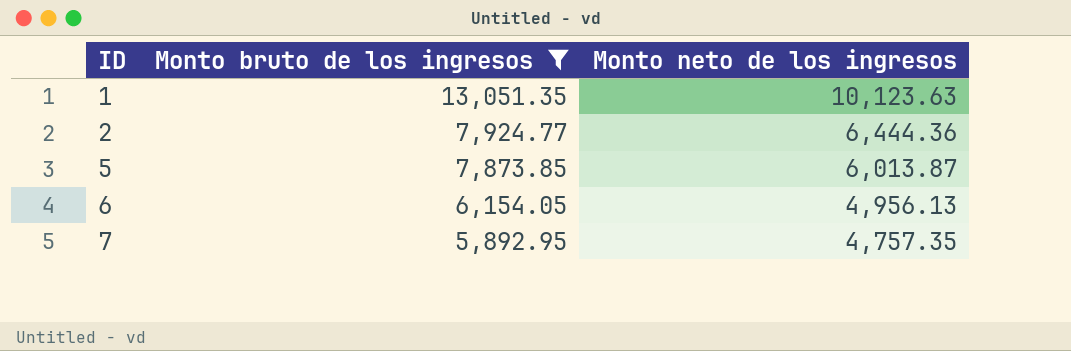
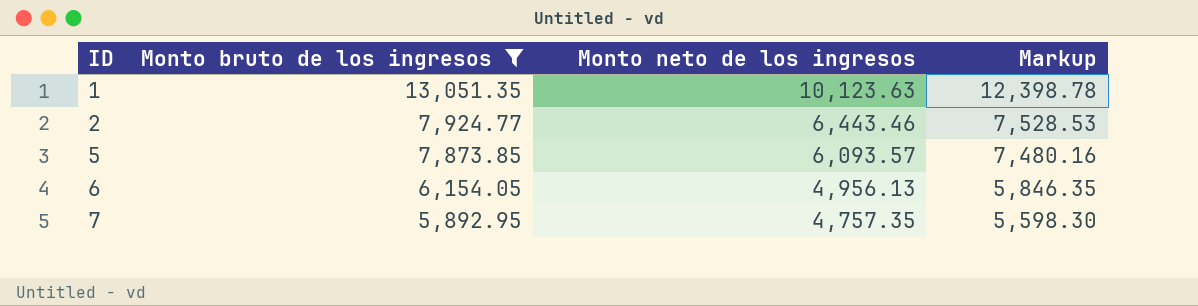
column Markup | formula: none -> [Monto bruto de los ingresos] * 0.95
2 | Monto neto de los ingresos: 6,444.36 -> 6,443.46
5 | Monto neto de los ingresos: 6,013.87 -> 6,093.57

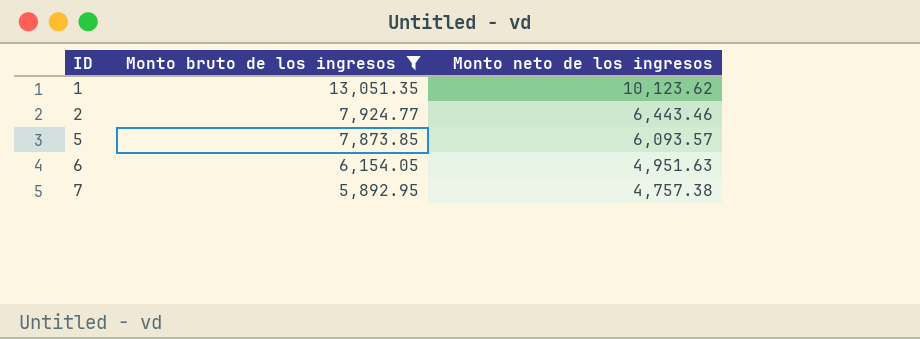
column Markup | formula: [Monto bruto de los ingresos] * 0.95 -> none
1 | Monto neto de los ingresos: 10,123.63 -> 10,123.62
6 | Monto neto de los ingresos: 4,956.13 -> 4,951.63
7 | Monto neto de los ingresos: 4,757.35 -> 4,757.38

